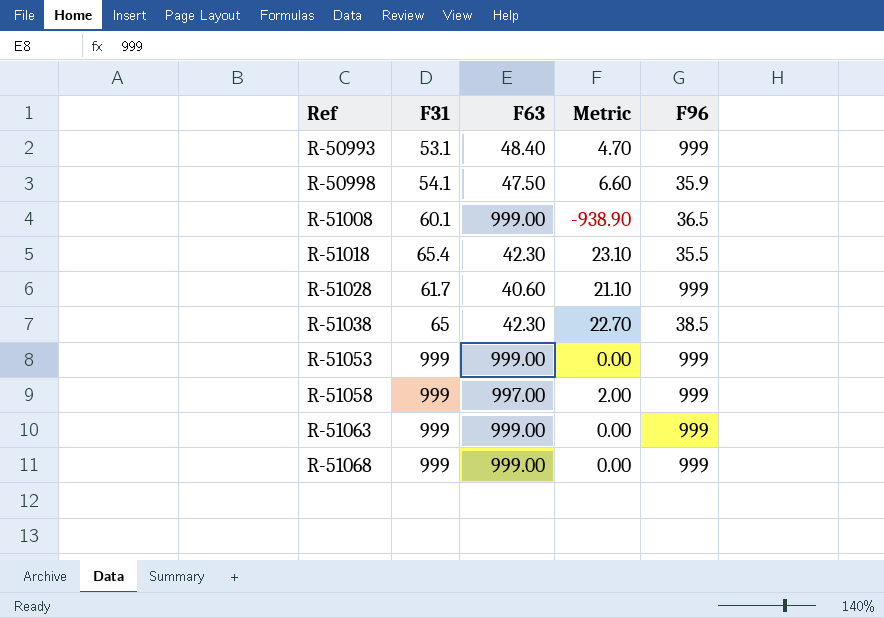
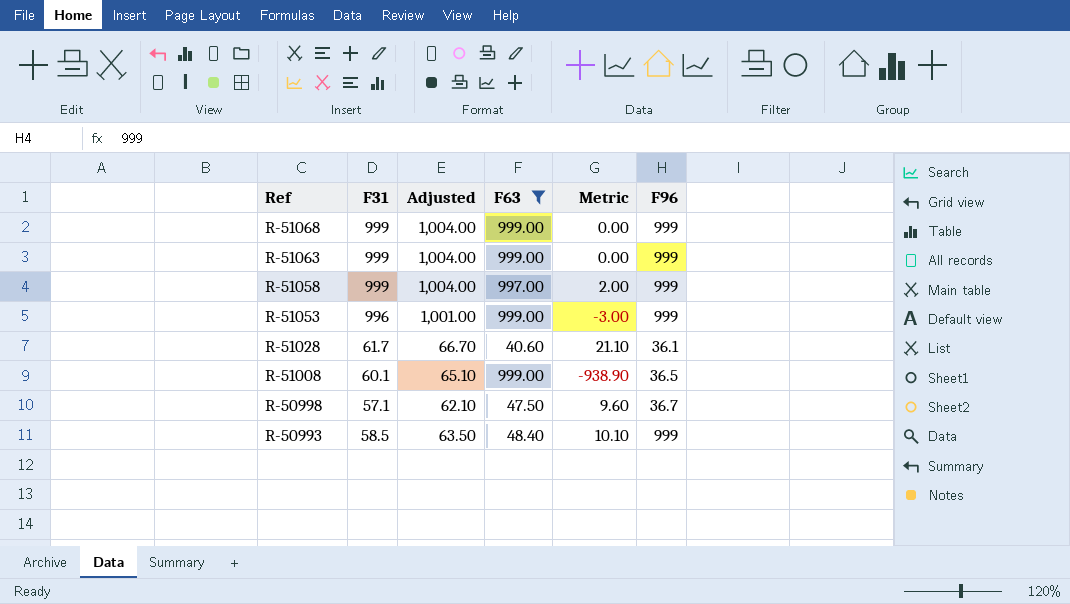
filter: none -> F63 != 42.30
row order: Ref ascending -> Ref descending
column Adjusted | formula: none -> [F31] + 5
R-51053 | F31: 999 -> 996
R-51053 | Metric: 0.00 -> -3.00
R-51028 | F96: 999 -> 36.1
R-50998 | F31: 54.1 -> 57.1
R-50998 | Metric: 6.60 -> 9.60
R-50998 | F96: 35.9 -> 36.7
R-50993 | F31: 53.1 -> 58.5
R-50993 | Metric: 4.70 -> 10.10

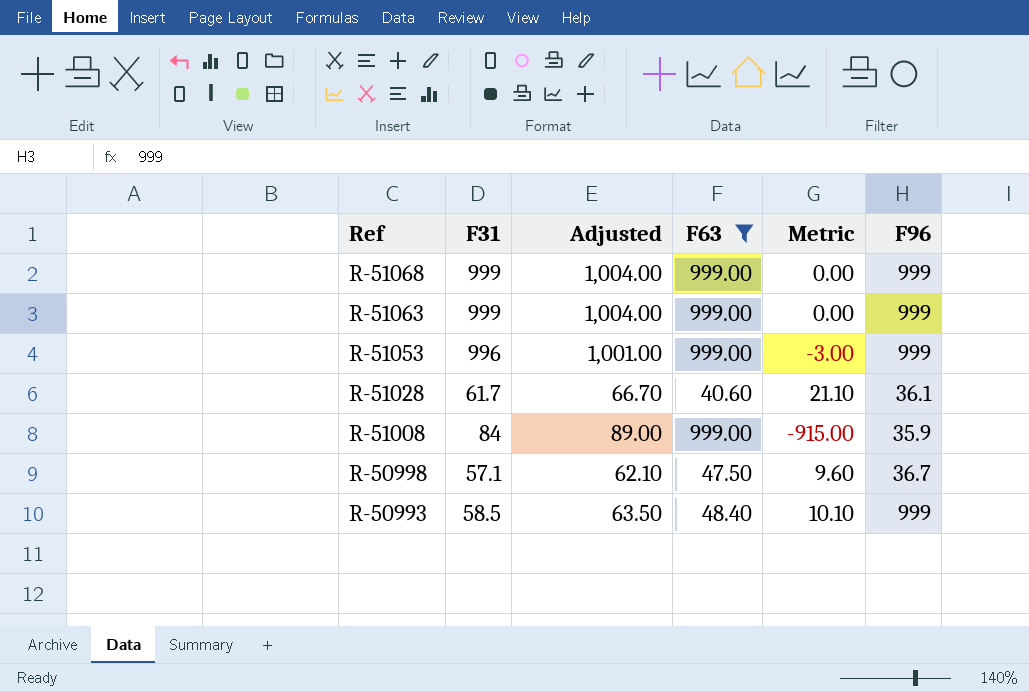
row R-51058: 999 | 1,004.00 | 997.00 | 2.00 | 999 -> none
R-51008 | F31: 60.1 -> 84
R-51008 | Adjusted: 65.10 -> 89.00
R-51008 | Metric: -938.90 -> -915.00
R-51008 | F96: 36.5 -> 35.9

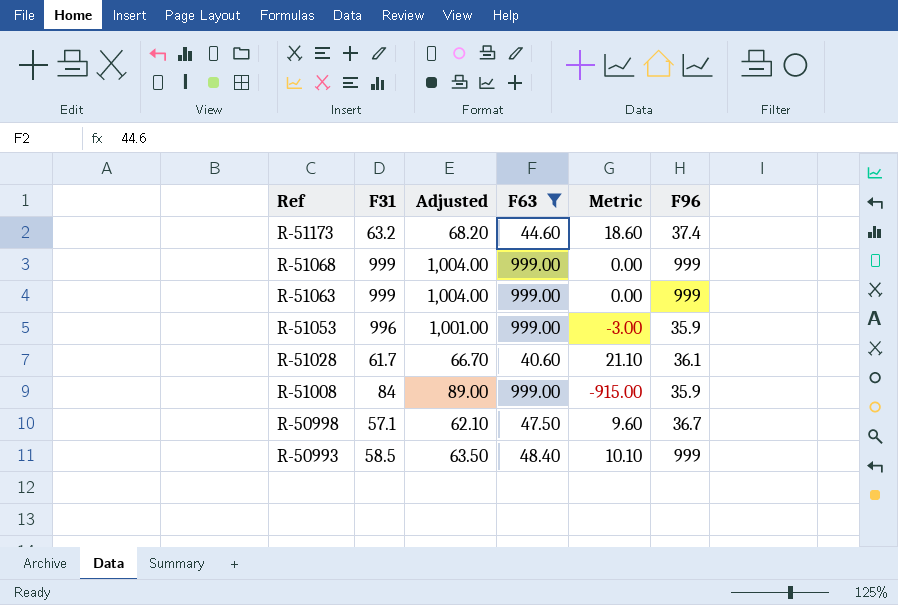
row R-51173: none -> 63.2 | 68.20 | 44.60 | 18.60 | 37.4
R-51053 | F96: 999 -> 35.9

